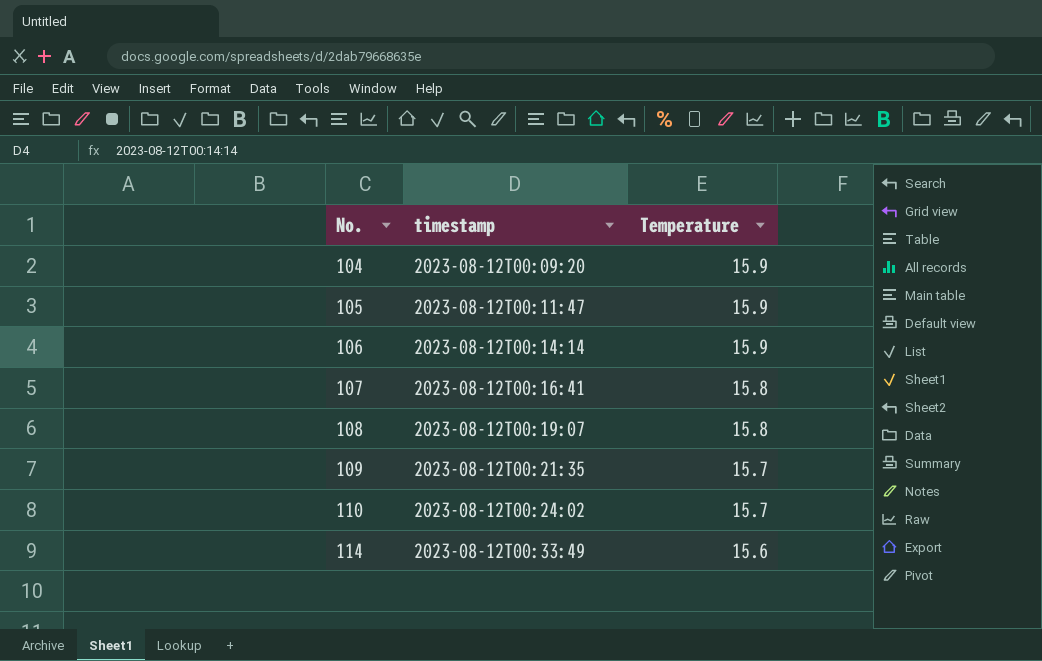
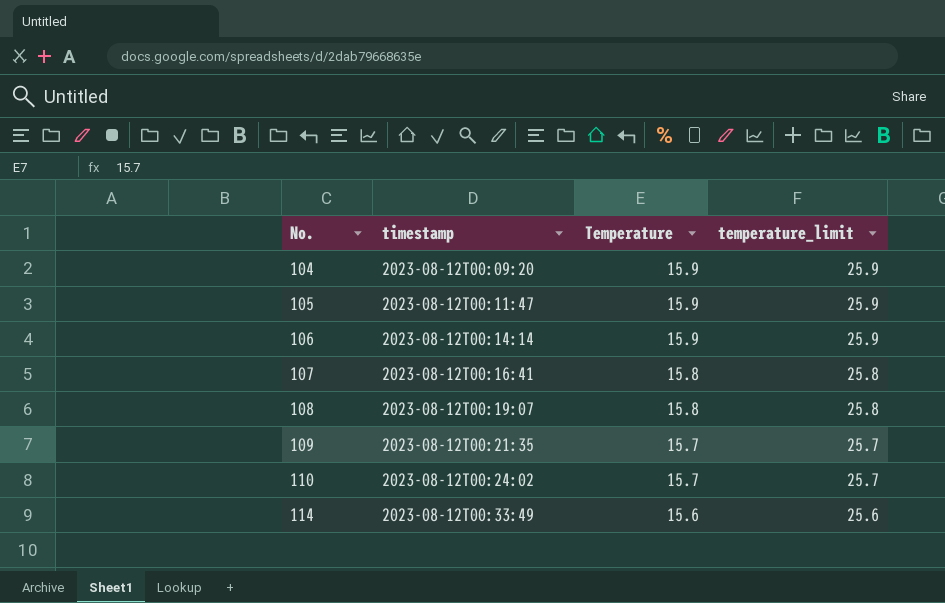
column temperature_limit | formula: none -> [Temperature] + 10

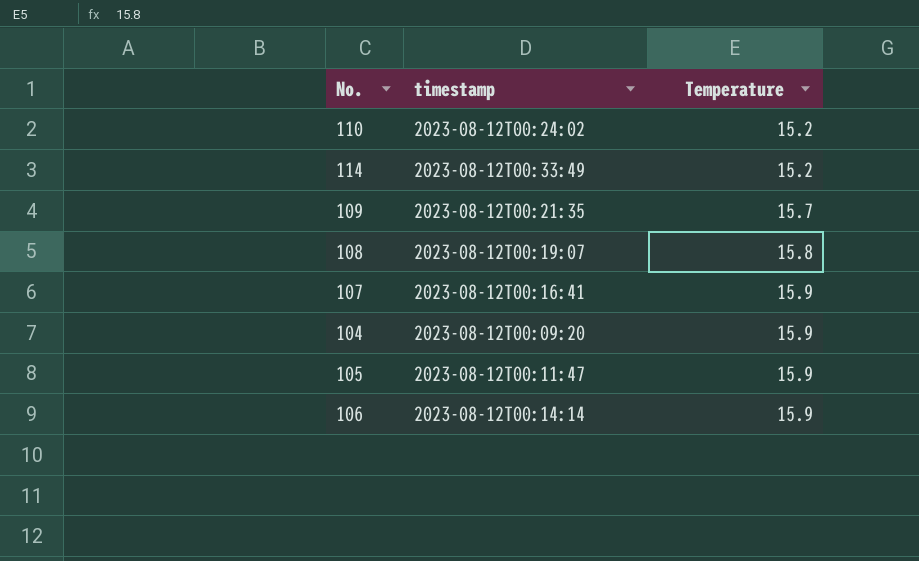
row order: No. ascending -> Temperature ascending
column temperature_limit | formula: [Temperature] + 10 -> none
110 | Temperature: 15.7 -> 15.2
114 | Temperature: 15.6 -> 15.2
107 | Temperature: 15.8 -> 15.9

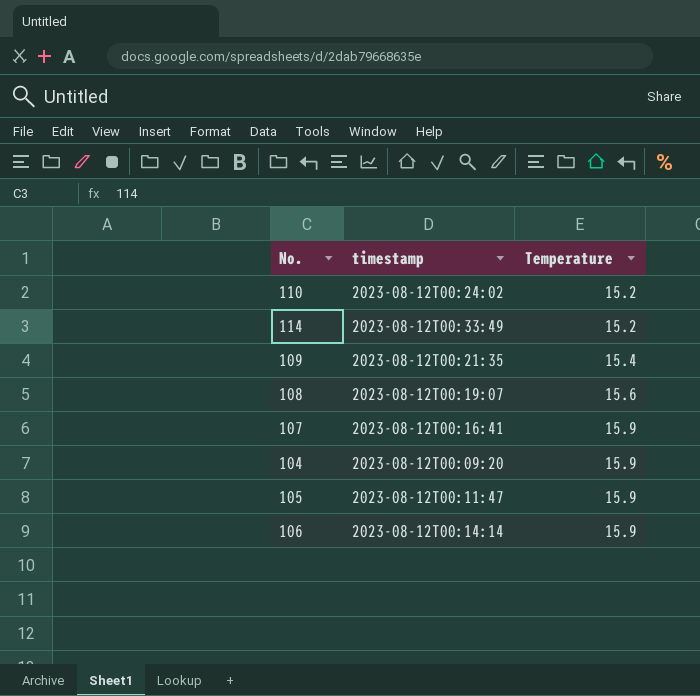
109 | Temperature: 15.7 -> 15.4
108 | Temperature: 15.8 -> 15.6

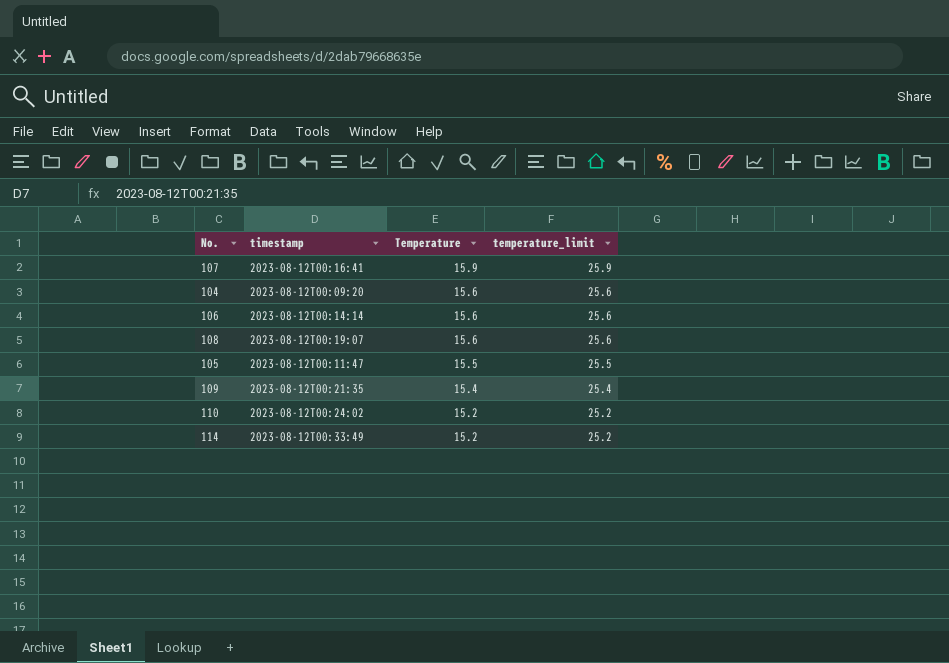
row order: Temperature ascending -> Temperature descending
column temperature_limit | formula: none -> [Temperature] + 10
104 | Temperature: 15.9 -> 15.6
106 | Temperature: 15.9 -> 15.6
105 | Temperature: 15.9 -> 15.5

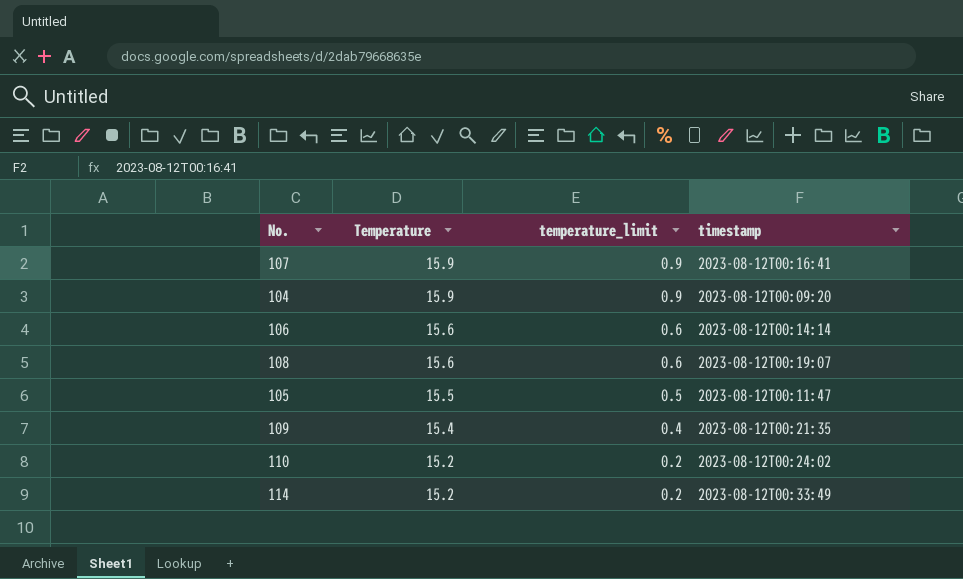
column temperature_limit | formula: [Temperature] + 10 -> [Temperature] - 15
column timestamp | position: 2 -> 4
104 | Temperature: 15.6 -> 15.9

